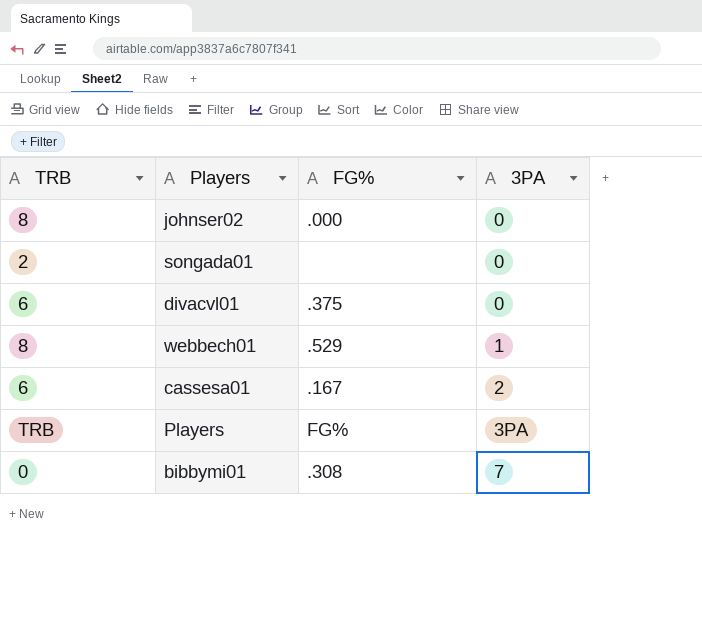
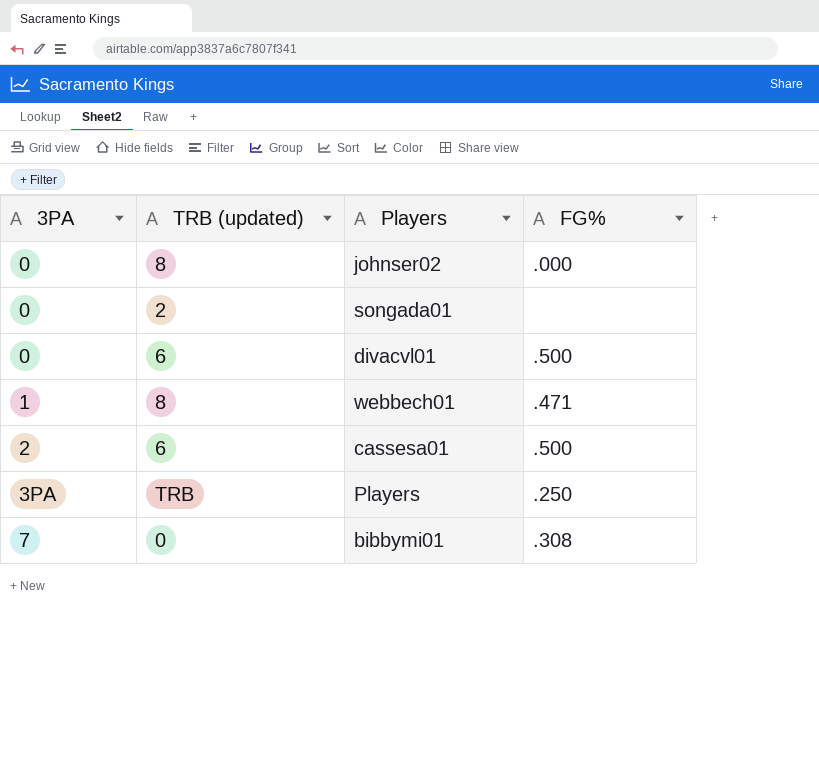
column 3PA | position: 4 -> 1
column name: TRB -> TRB (updated)
divacvl01 | FG%: .375 -> .500
webbech01 | FG%: .529 -> .471
cassesa01 | FG%: .167 -> .500
Players | FG%: FG% -> .250

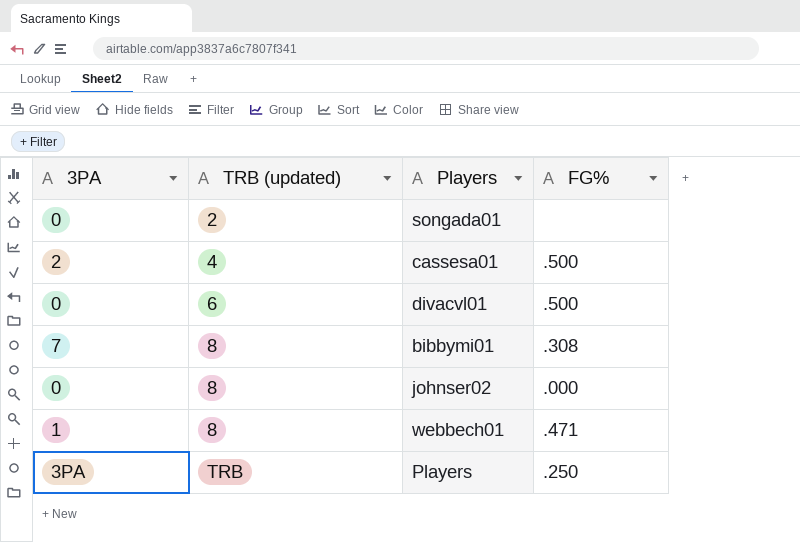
row order: 3PA ascending -> TRB (updated) ascending
cassesa01 | TRB (updated): 6 -> 4
bibbymi01 | TRB (updated): 0 -> 8

